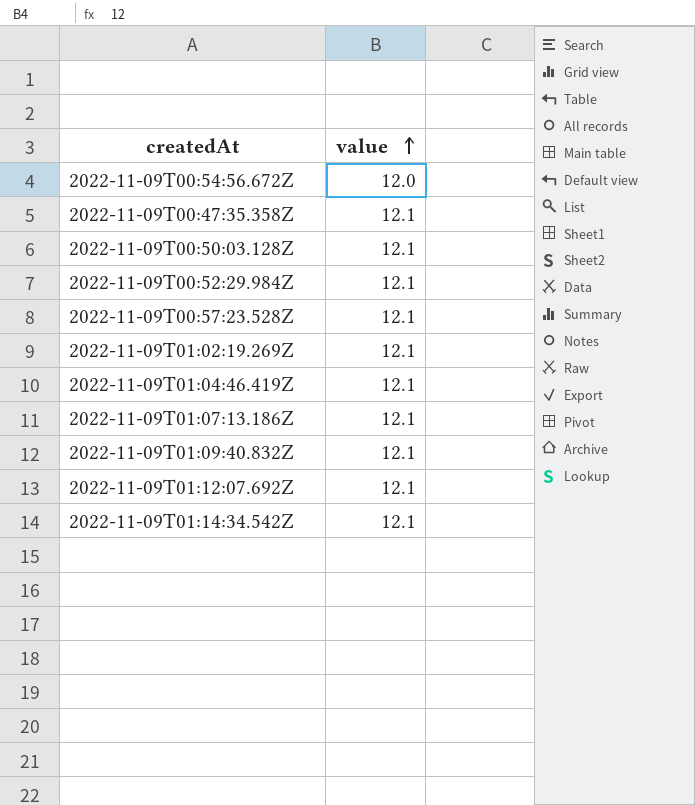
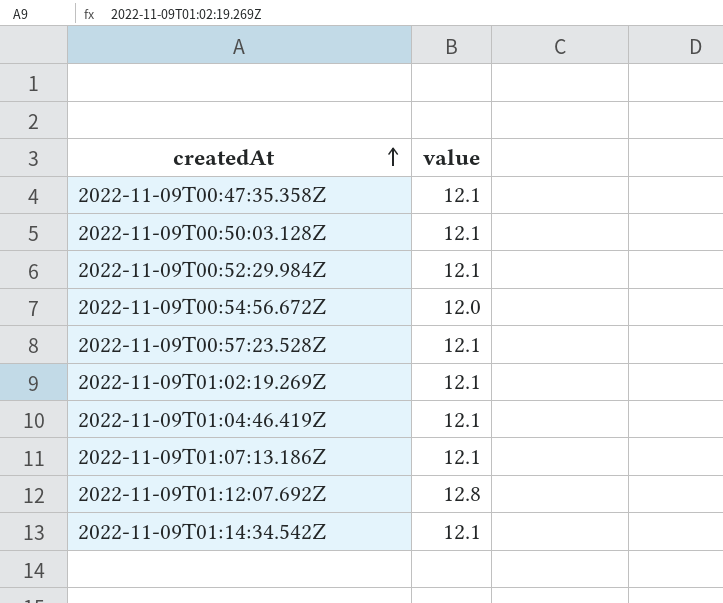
row order: value ascending -> createdAt ascending
row 2022-11-09T01:09:40.832Z: 12.1 -> none
2022-11-09T01:12:07.692Z | value: 12.1 -> 12.8

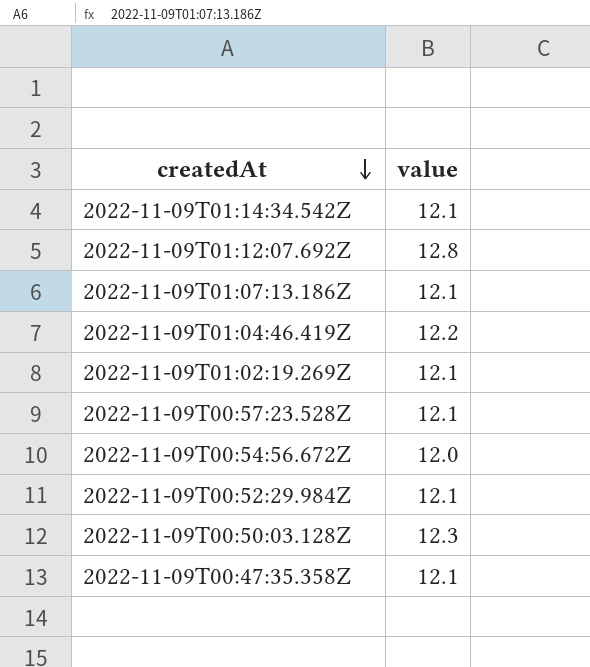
row order: createdAt ascending -> createdAt descending
2022-11-09T01:04:46.419Z | value: 12.1 -> 12.2
2022-11-09T00:50:03.128Z | value: 12.1 -> 12.3

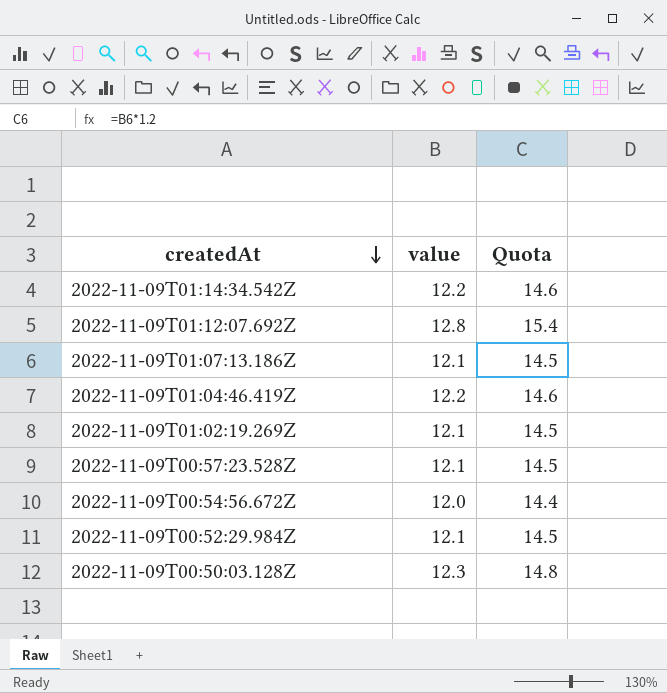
column Quota | formula: none -> [value] * 1.2
row 2022-11-09T00:47:35.358Z: 12.1 -> none
2022-11-09T01:14:34.542Z | value: 12.1 -> 12.2

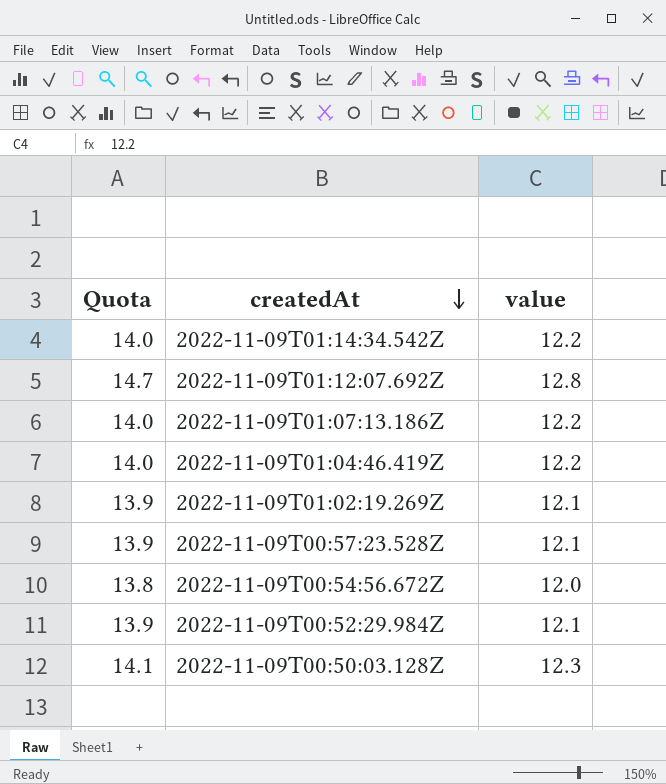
column Quota | formula: [value] * 1.2 -> [value] * 1.15
column Quota | position: 3 -> 1
2022-11-09T01:07:13.186Z | value: 12.1 -> 12.2

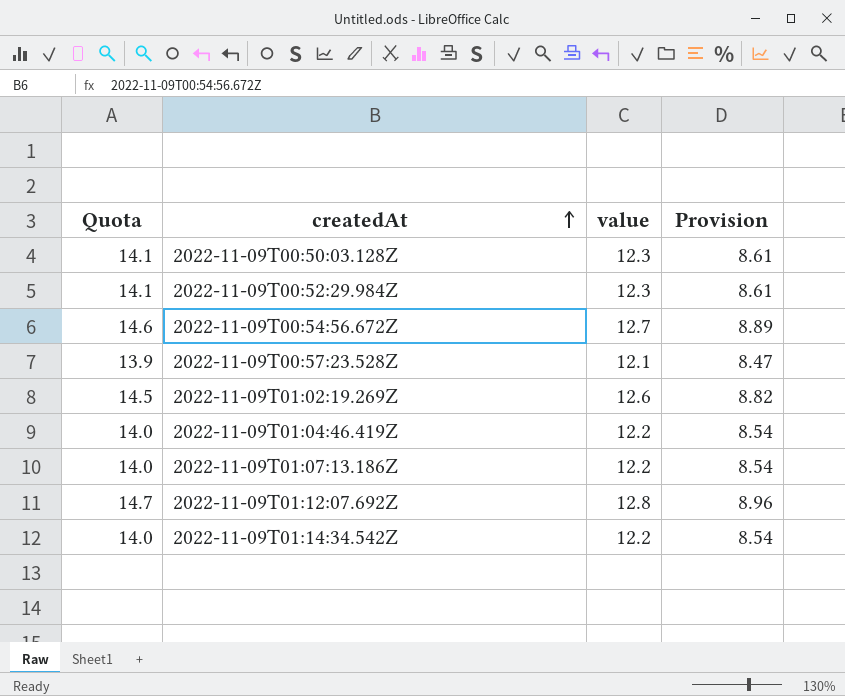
row order: createdAt descending -> createdAt ascending
column Provision | formula: none -> [value] * 0.7
2022-11-09T00:52:29.984Z | Quota: 13.9 -> 14.1
2022-11-09T00:52:29.984Z | value: 12.1 -> 12.3
2022-11-09T00:54:56.672Z | Quota: 13.8 -> 14.6
2022-11-09T00:54:56.672Z | value: 12.0 -> 12.7
2022-11-09T01:02:19.269Z | Quota: 13.9 -> 14.5
2022-11-09T01:02:19.269Z | value: 12.1 -> 12.6

